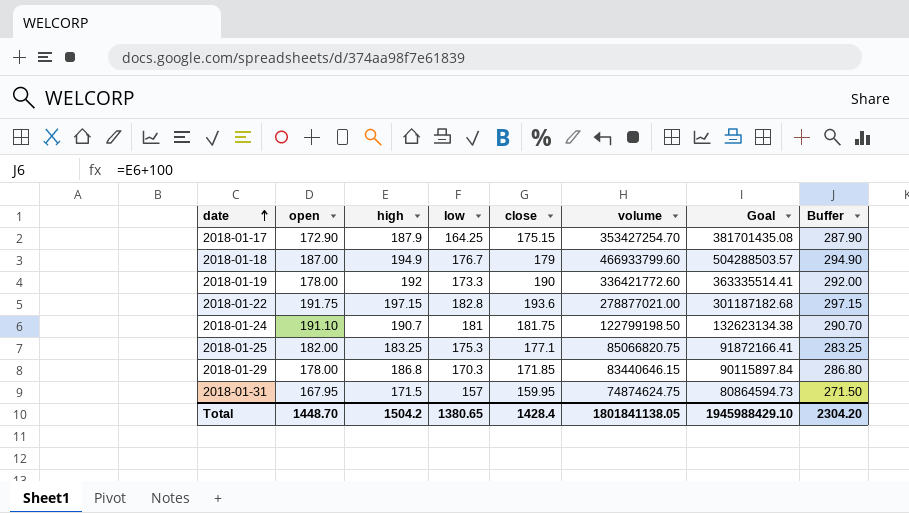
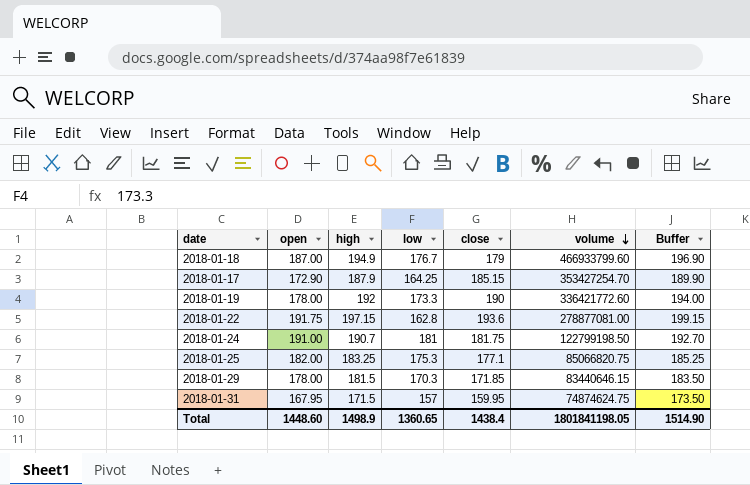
row order: date ascending -> volume descending
column Goal | formula: [volume] * 1.08 -> none
column Buffer | formula: [high] + 100 -> [high] + 2
2018-01-17 | close: 175.15 -> 185.15
2018-01-22 | low: 182.8 -> 162.8
2018-01-22 | volume: 278877021.00 -> 278877081.00
2018-01-24 | open: 191.10 -> 191.00
2018-01-29 | high: 186.8 -> 181.5
Total | open: 1448.70 -> 1448.60
Total | high: 1504.2 -> 1498.9
Total | low: 1380.65 -> 1360.65
Total | close: 1428.4 -> 1438.4
Total | volume: 1801841138.05 -> 1801841198.05
Total | Buffer: 2304.20 -> 1514.90

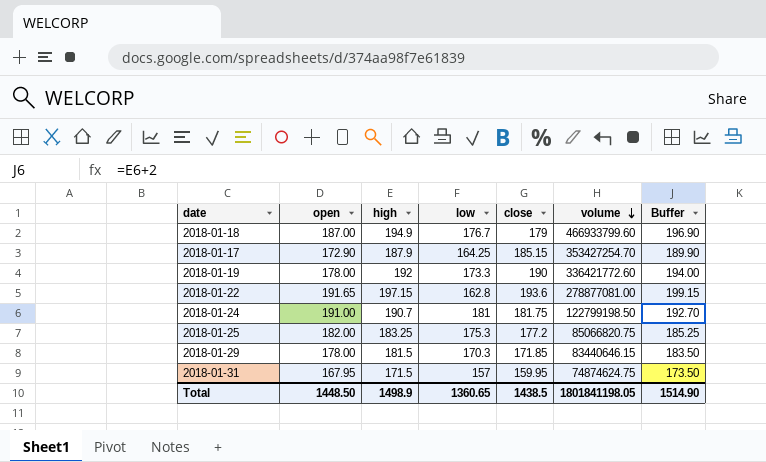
2018-01-22 | open: 191.75 -> 191.65
2018-01-25 | close: 177.1 -> 177.2
Total | open: 1448.60 -> 1448.50
Total | close: 1438.4 -> 1438.5

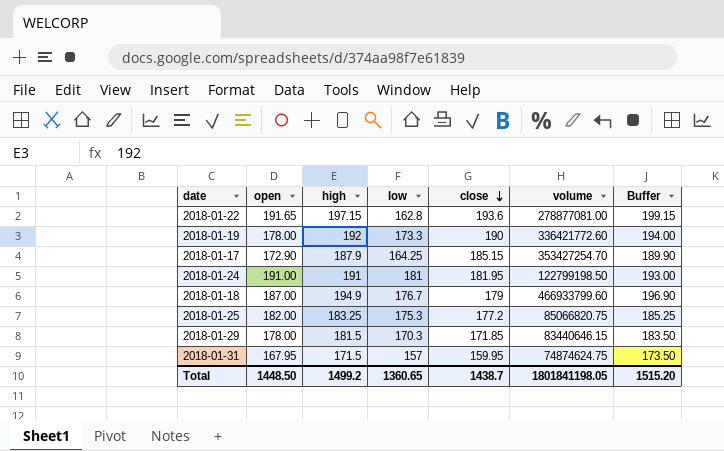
row order: volume descending -> close descending
2018-01-24 | high: 190.7 -> 191
2018-01-24 | close: 181.75 -> 181.95
2018-01-24 | Buffer: 192.70 -> 193.00
Total | high: 1498.9 -> 1499.2
Total | close: 1438.5 -> 1438.7
Total | Buffer: 1514.90 -> 1515.20

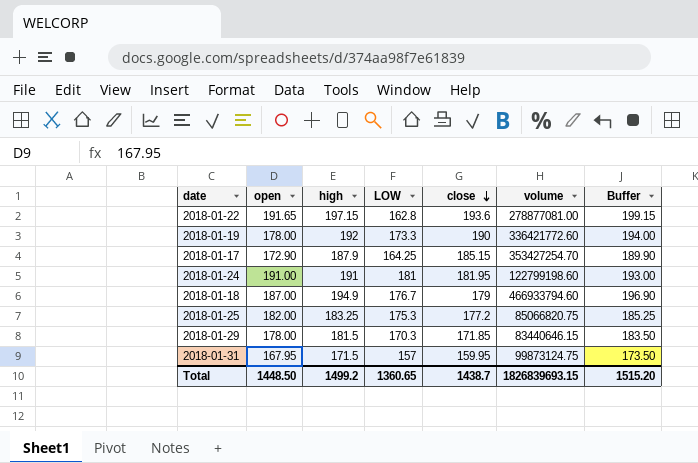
column name: low -> LOW
2018-01-24 | volume: 122799198.50 -> 122799198.60
2018-01-18 | volume: 466933799.60 -> 466933794.60
2018-01-31 | volume: 74874624.75 -> 99873124.75
Total | volume: 1801841198.05 -> 1826839693.15

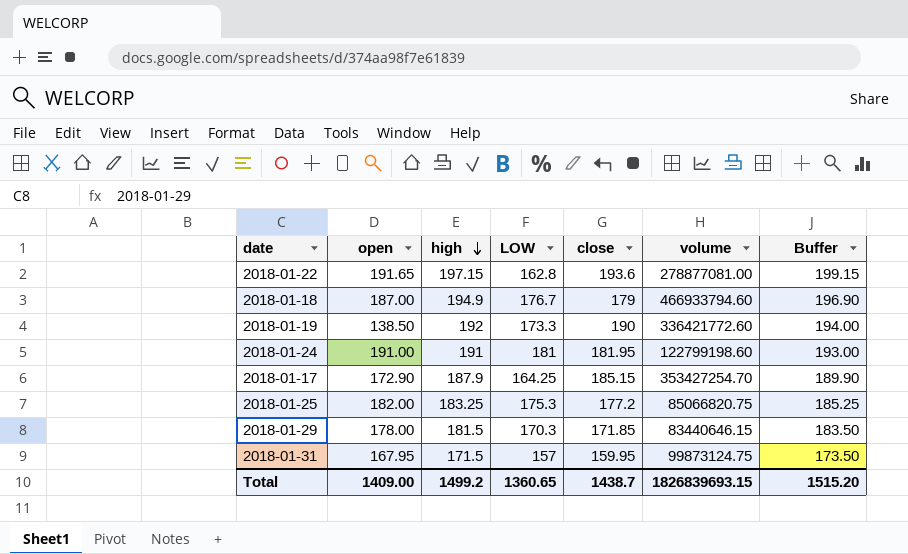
row order: close descending -> high descending
2018-01-19 | open: 178.00 -> 138.50
Total | open: 1448.50 -> 1409.00

